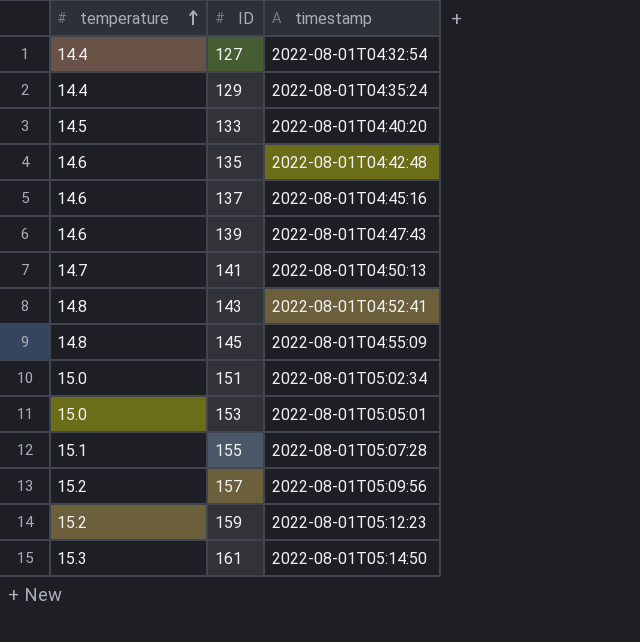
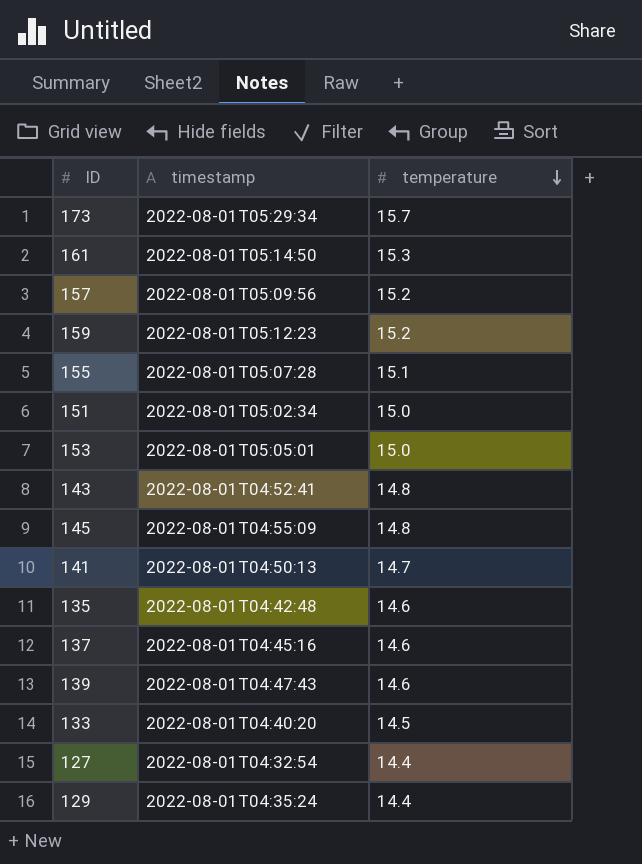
row order: temperature ascending -> temperature descending
column temperature | position: 1 -> 3
row 173: none -> 2022-08-01T05:29:34 | 15.7

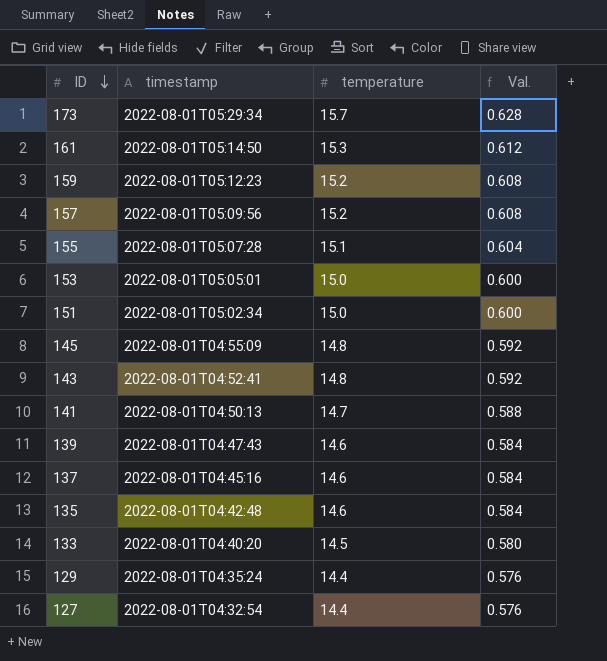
row order: temperature descending -> ID descending
column Val. | formula: none -> [temperature] * 0.04

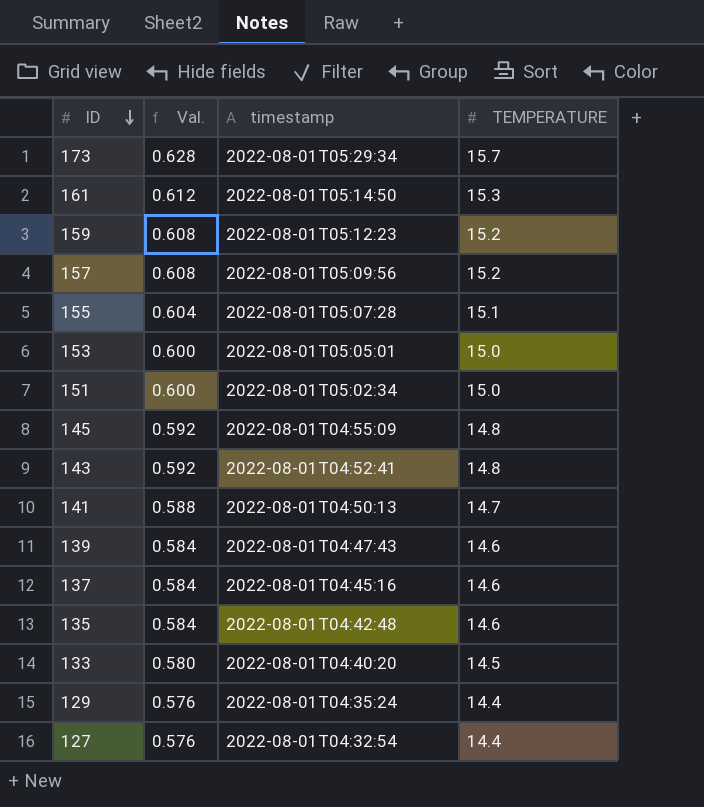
column Val. | position: 4 -> 2
column name: temperature -> TEMPERATURE

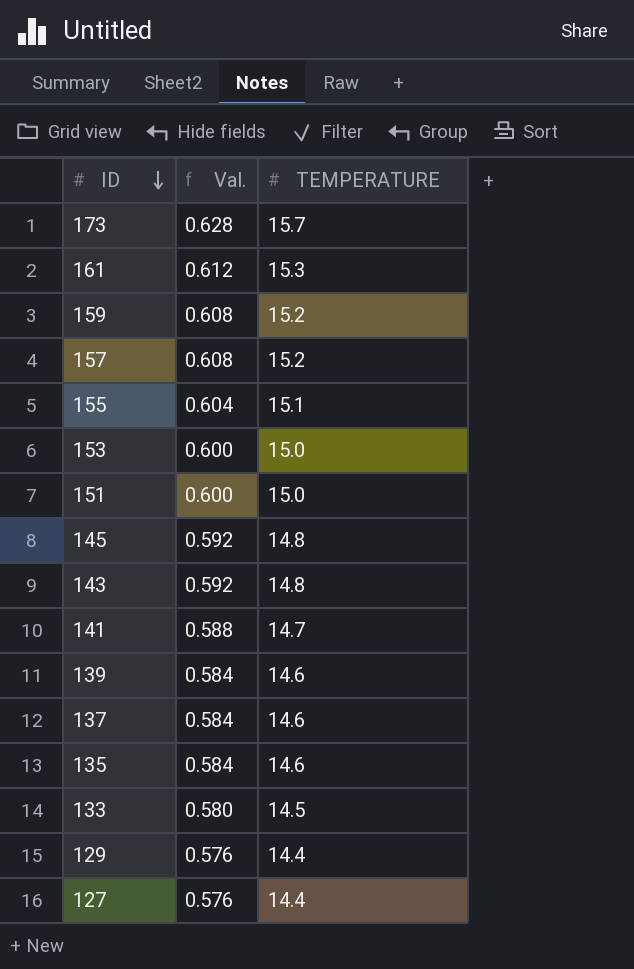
column timestamp | position: 3 -> none

